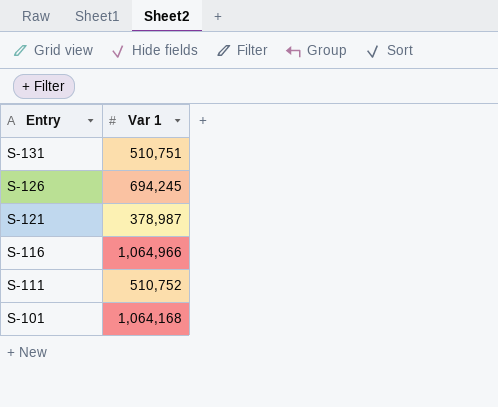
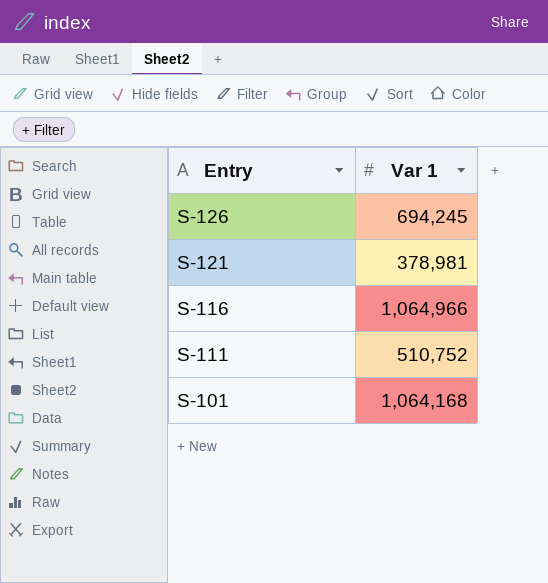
row S-131: 510,751 -> none
S-121 | Var 1: 378,987 -> 378,981

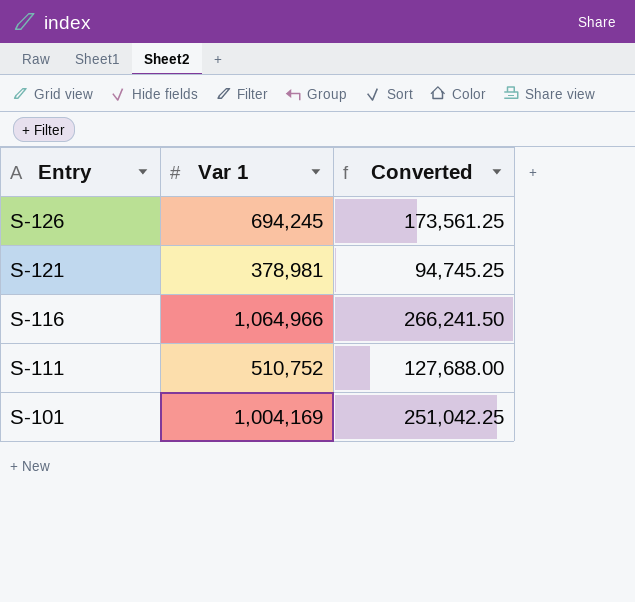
column Converted | formula: none -> [Var 1] * 0.25
S-101 | Var 1: 1,064,168 -> 1,004,169

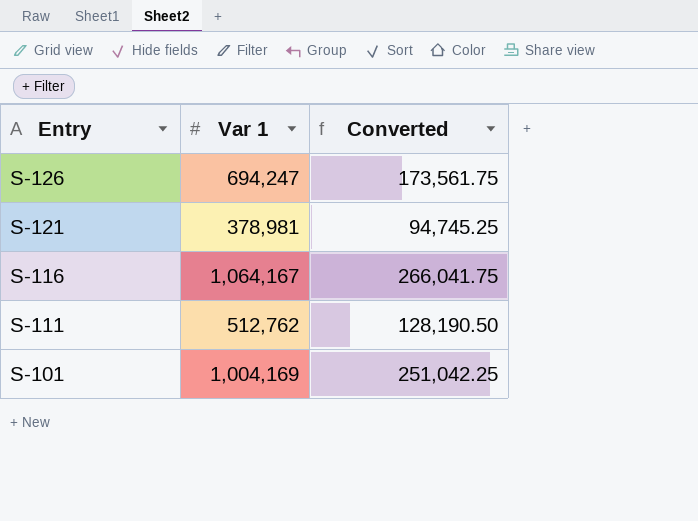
S-126 | Var 1: 694,245 -> 694,247
S-126 | Converted: 173,561.25 -> 173,561.75
S-116 | Var 1: 1,064,966 -> 1,064,167
S-116 | Converted: 266,241.50 -> 266,041.75
S-111 | Var 1: 510,752 -> 512,762
S-111 | Converted: 127,688.00 -> 128,190.50

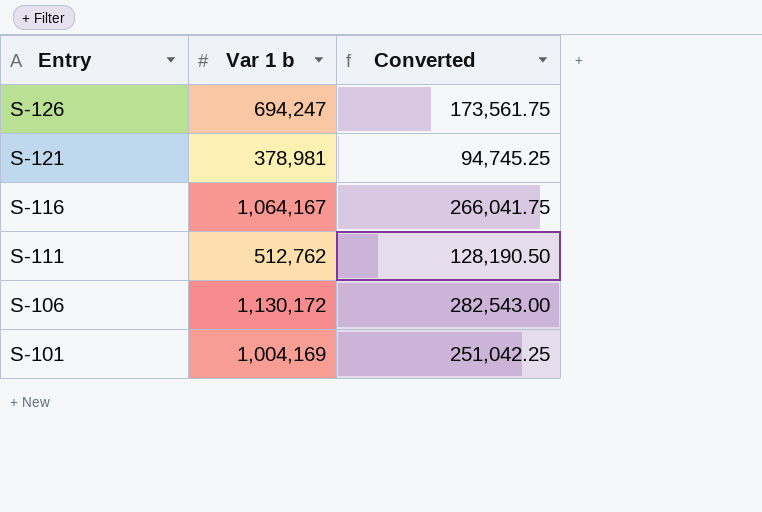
column name: Var 1 -> Var 1 b
row S-106: none -> 1,130,172 | 282,543.00

